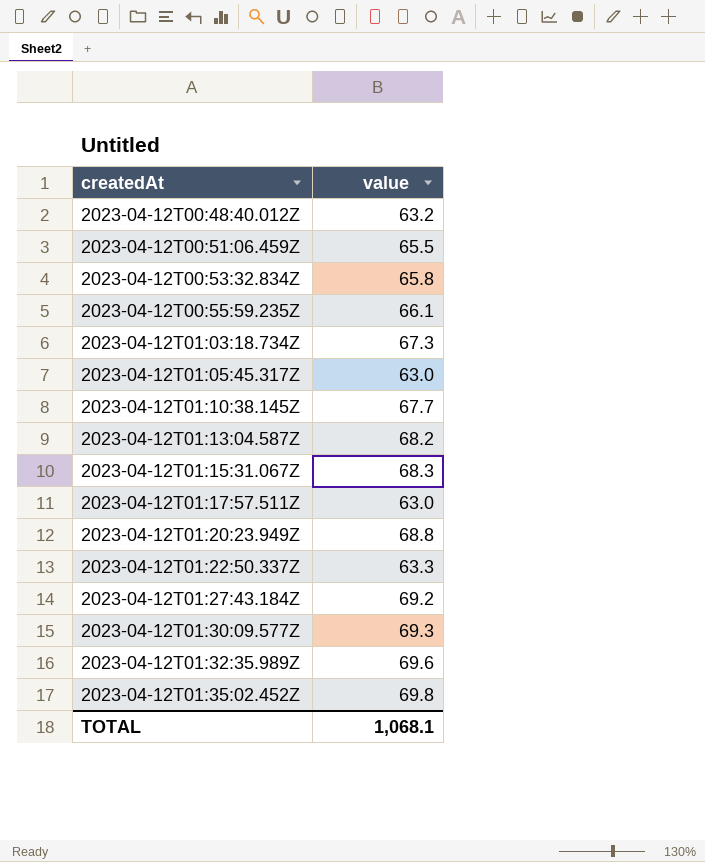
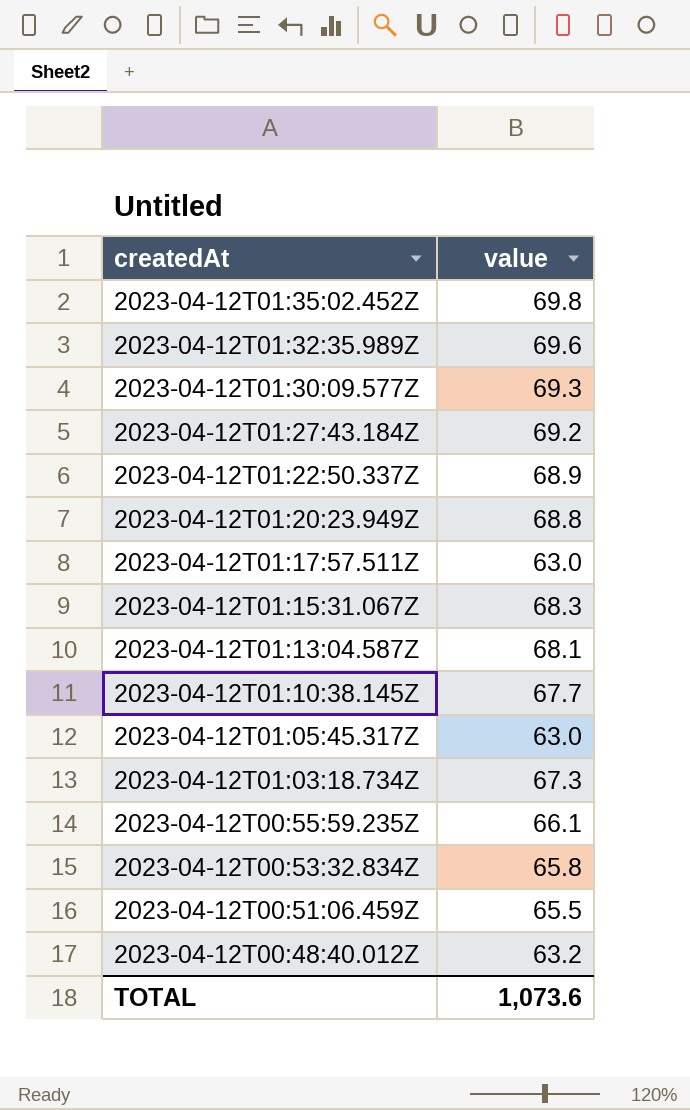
row order: createdAt ascending -> createdAt descending
2023-04-12T01:22:50.337Z | value: 63.3 -> 68.9
2023-04-12T01:13:04.587Z | value: 68.2 -> 68.1
TOTAL | value: 1,068.1 -> 1,073.6

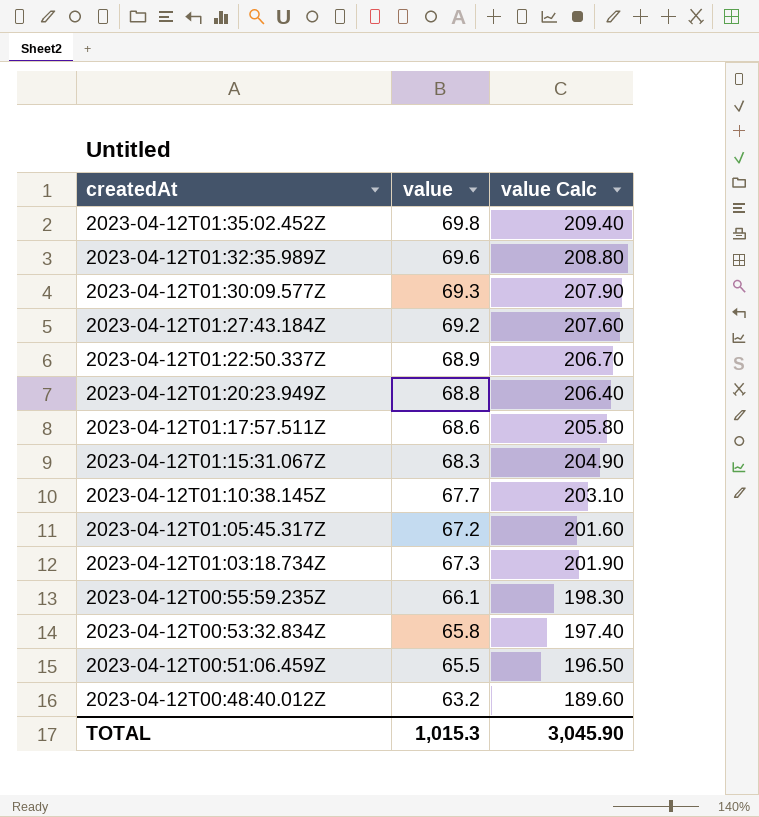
column value Calc | formula: none -> [value] * 3
row 2023-04-12T01:13:04.587Z: 68.1 -> none
2023-04-12T01:17:57.511Z | value: 63.0 -> 68.6
2023-04-12T01:05:45.317Z | value: 63.0 -> 67.2
TOTAL | value: 1,073.6 -> 1,015.3

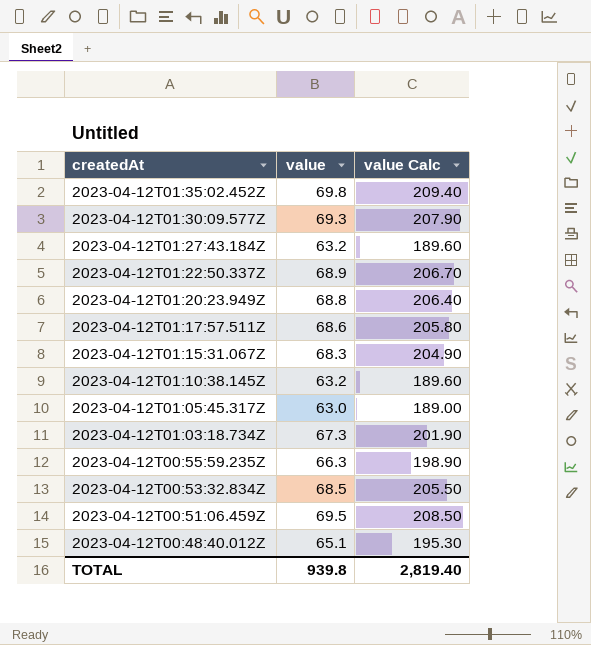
row 2023-04-12T01:32:35.989Z: 69.6 | 208.80 -> none
2023-04-12T01:27:43.184Z | value: 69.2 -> 63.2
2023-04-12T01:27:43.184Z | value Calc: 207.60 -> 189.60
2023-04-12T01:10:38.145Z | value: 67.7 -> 63.2
2023-04-12T01:10:38.145Z | value Calc: 203.10 -> 189.60
2023-04-12T01:05:45.317Z | value: 67.2 -> 63.0
2023-04-12T01:05:45.317Z | value Calc: 201.60 -> 189.00
2023-04-12T00:55:59.235Z | value: 66.1 -> 66.3
2023-04-12T00:55:59.235Z | value Calc: 198.30 -> 198.90
2023-04-12T00:53:32.834Z | value: 65.8 -> 68.5
2023-04-12T00:53:32.834Z | value Calc: 197.40 -> 205.50
2023-04-12T00:51:06.459Z | value: 65.5 -> 69.5
2023-04-12T00:51:06.459Z | value Calc: 196.50 -> 208.50
2023-04-12T00:48:40.012Z | value: 63.2 -> 65.1
2023-04-12T00:48:40.012Z | value Calc: 189.60 -> 195.30
TOTAL | value: 1,015.3 -> 939.8
TOTAL | value Calc: 3,045.90 -> 2,819.40

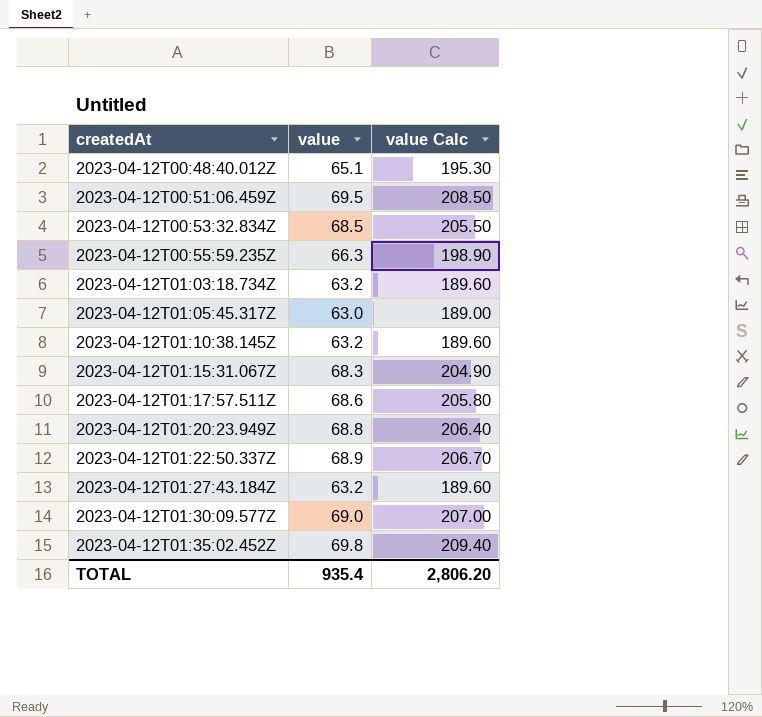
row order: createdAt descending -> createdAt ascending
2023-04-12T01:03:18.734Z | value: 67.3 -> 63.2
2023-04-12T01:03:18.734Z | value Calc: 201.90 -> 189.60
2023-04-12T01:30:09.577Z | value: 69.3 -> 69.0
2023-04-12T01:30:09.577Z | value Calc: 207.90 -> 207.00
TOTAL | value: 939.8 -> 935.4
TOTAL | value Calc: 2,819.40 -> 2,806.20

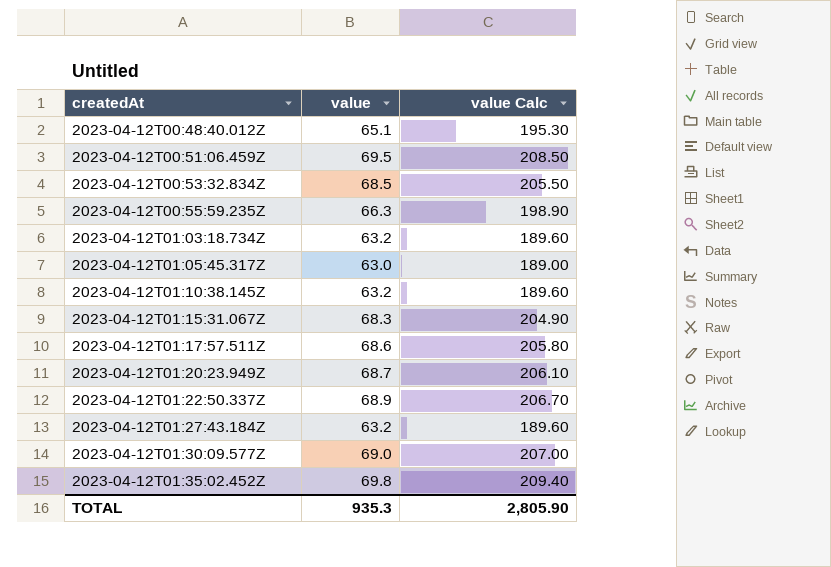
2023-04-12T01:20:23.949Z | value: 68.8 -> 68.7
2023-04-12T01:20:23.949Z | value Calc: 206.40 -> 206.10
TOTAL | value: 935.4 -> 935.3
TOTAL | value Calc: 2,806.20 -> 2,805.90

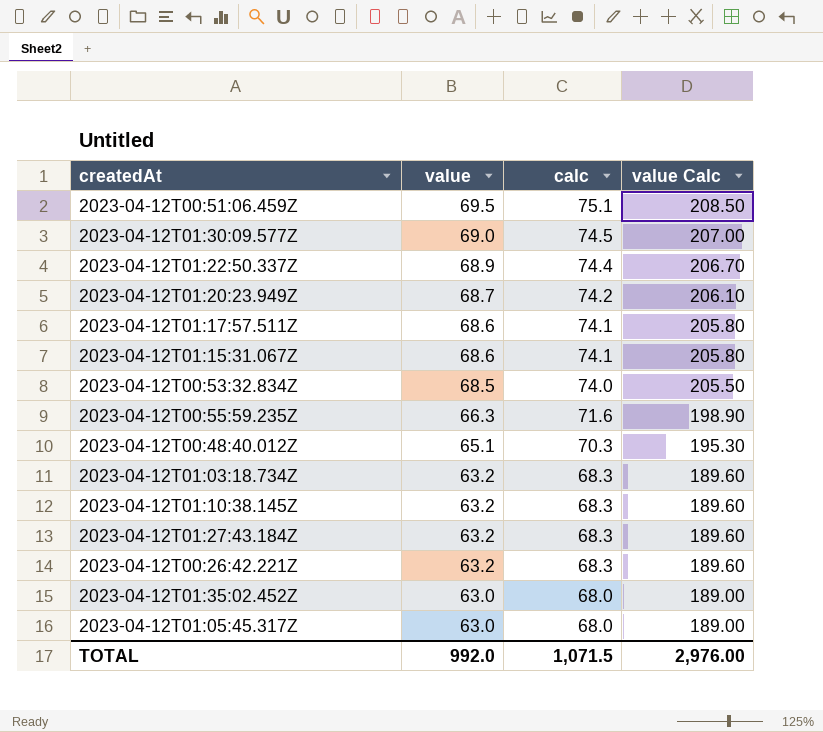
row order: createdAt ascending -> value descending
column calc | formula: none -> [value] * 1.08
2023-04-12T01:15:31.067Z | value: 68.3 -> 68.6
2023-04-12T01:15:31.067Z | value Calc: 204.90 -> 205.80
row 2023-04-12T00:26:42.221Z: none -> 63.2 | 68.3 | 189.60
2023-04-12T01:35:02.452Z | value: 69.8 -> 63.0
2023-04-12T01:35:02.452Z | value Calc: 209.40 -> 189.00
TOTAL | value: 935.3 -> 992.0
TOTAL | value Calc: 2,805.90 -> 2,976.00

